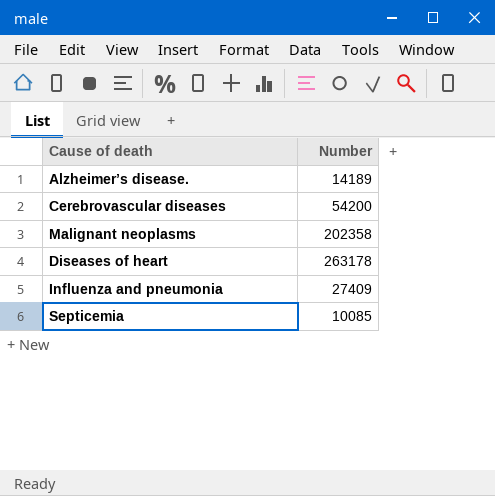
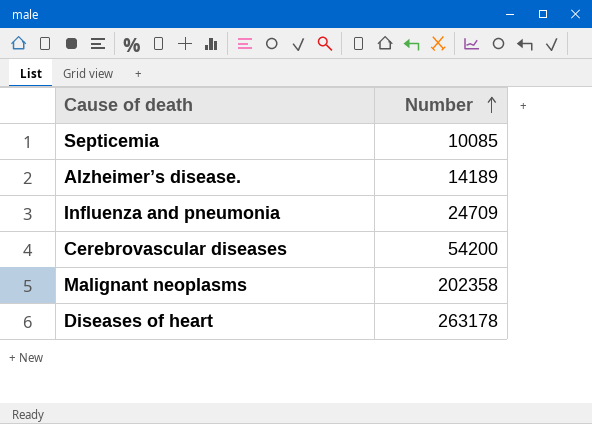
row order: none -> Number ascending
Influenza and pneumonia | Number: 27409 -> 24709

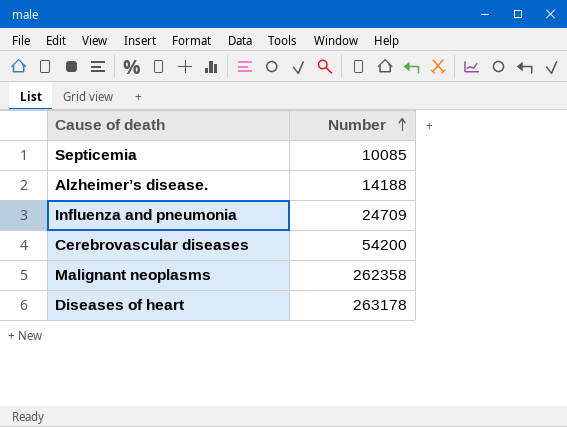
Alzheimer’s disease. | Number: 14189 -> 14188
Malignant neoplasms | Number: 202358 -> 262358

